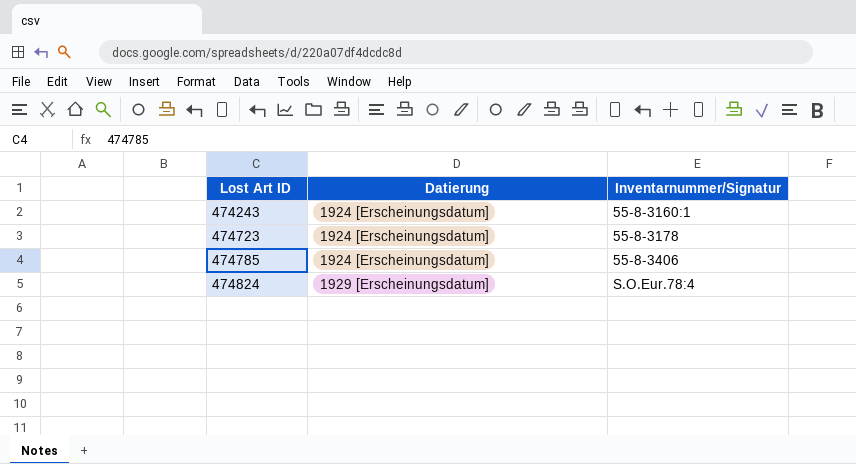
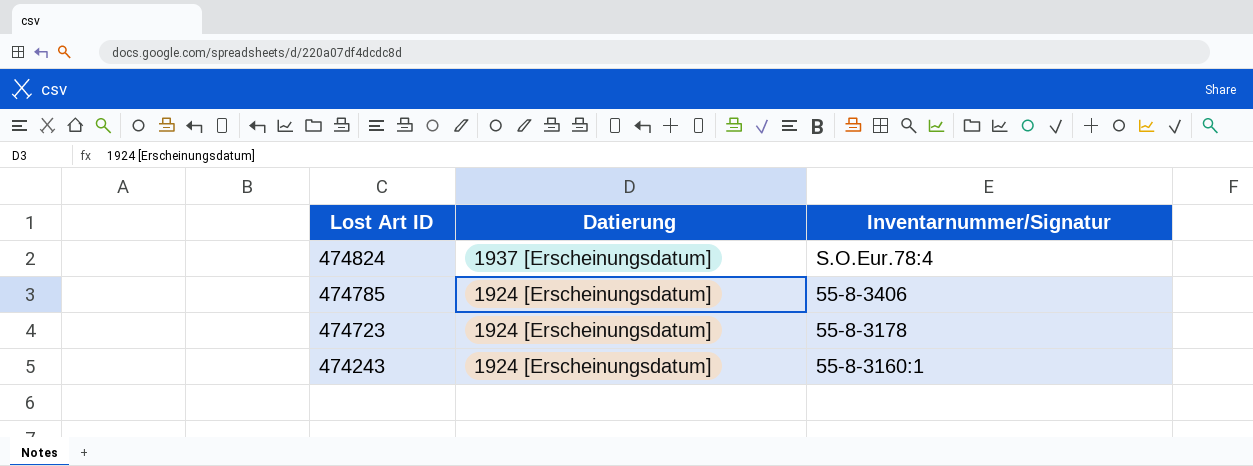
row order: Lost Art ID ascending -> Lost Art ID descending
474824 | Datierung: 1929 [Erscheinungsdatum] -> 1937 [Erscheinungsdatum]

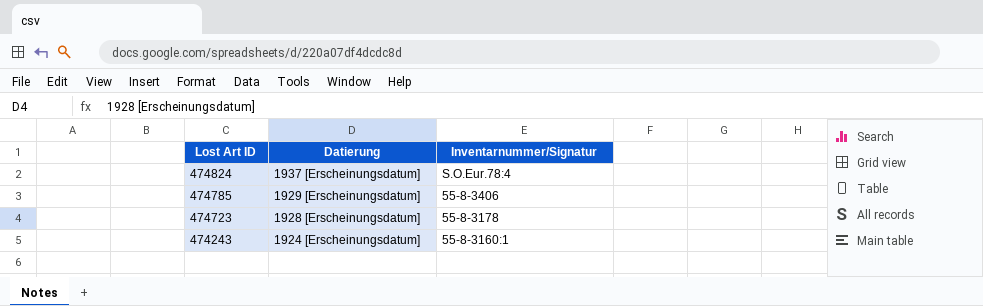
474785 | Datierung: 1924 [Erscheinungsdatum] -> 1929 [Erscheinungsdatum]
474723 | Datierung: 1924 [Erscheinungsdatum] -> 1928 [Erscheinungsdatum]

